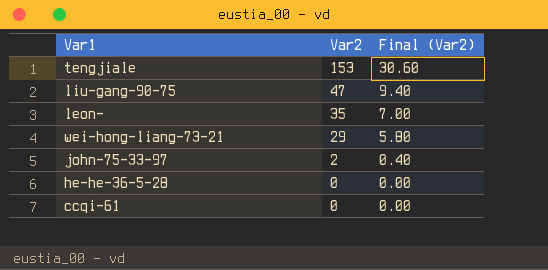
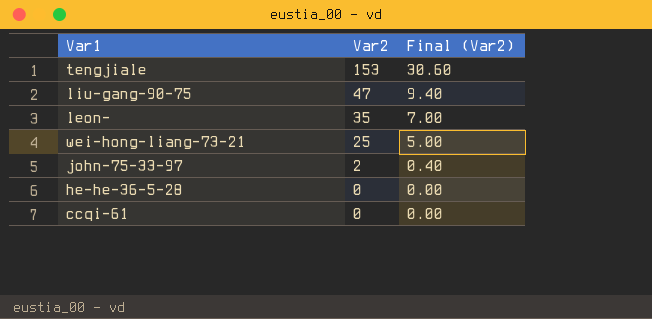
wei-hong-liang-73-21 | Var2: 29 -> 25
wei-hong-liang-73-21 | Final (Var2): 5.80 -> 5.00

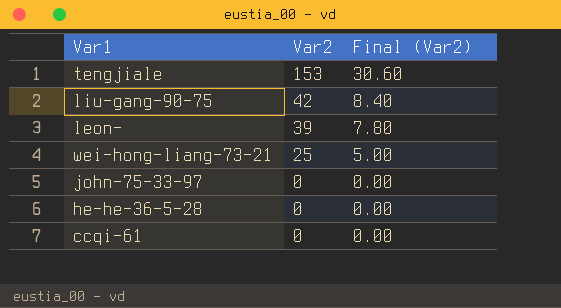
liu-gang-90-75 | Var2: 47 -> 42
liu-gang-90-75 | Final (Var2): 9.40 -> 8.40
leon- | Var2: 35 -> 39
leon- | Final (Var2): 7.00 -> 7.80
john-75-33-97 | Var2: 2 -> 0
john-75-33-97 | Final (Var2): 0.40 -> 0.00

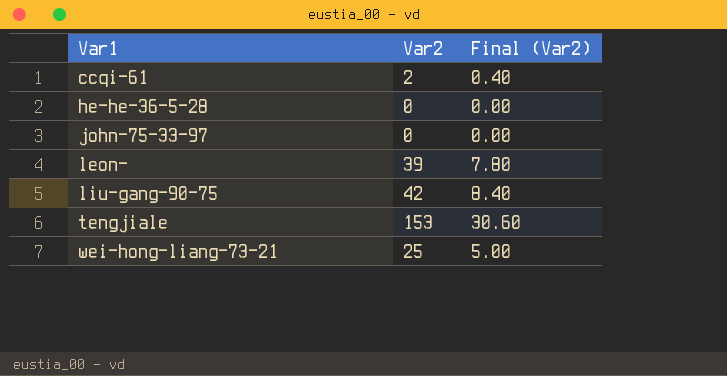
row order: Var2 descending -> Var1 ascending
ccqi-61 | Var2: 0 -> 2
ccqi-61 | Final (Var2): 0.00 -> 0.40

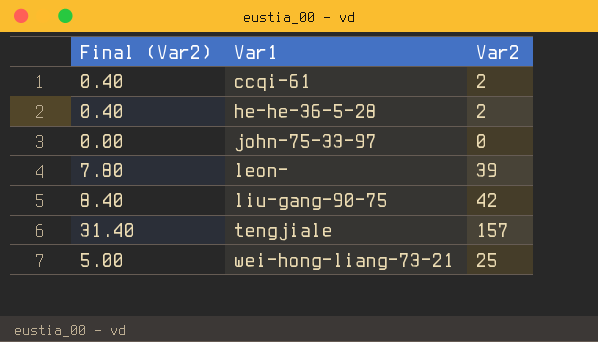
column Final (Var2) | position: 3 -> 1
he-he-36-5-28 | Final (Var2): 0.00 -> 0.40
he-he-36-5-28 | Var2: 0 -> 2
tengjiale | Final (Var2): 30.60 -> 31.40
tengjiale | Var2: 153 -> 157

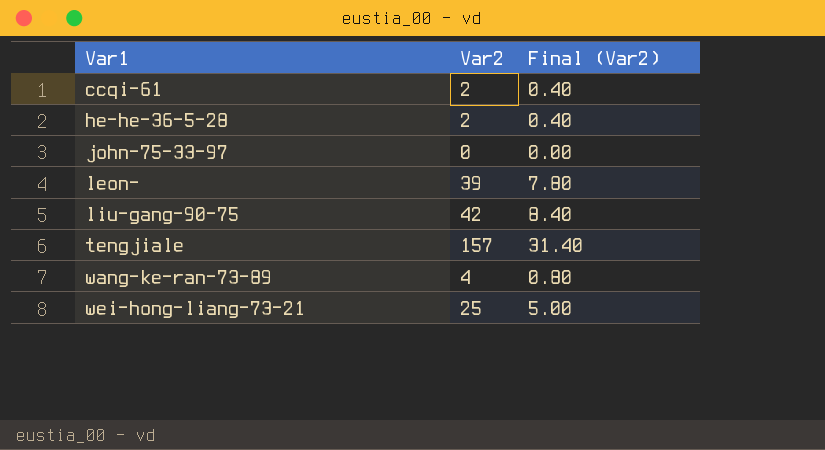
column Final (Var2) | position: 1 -> 3
row wang-ke-ran-73-89: none -> 4 | 0.80

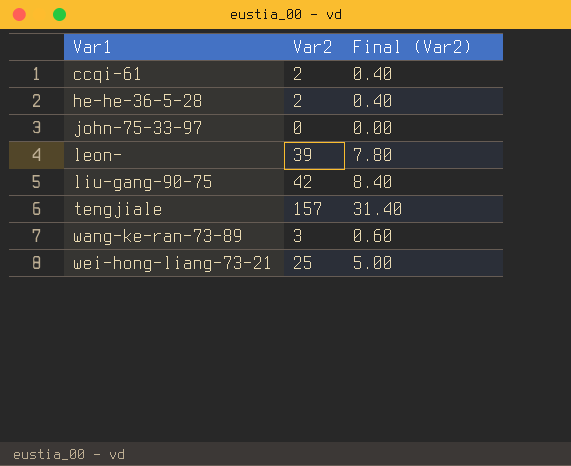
wang-ke-ran-73-89 | Var2: 4 -> 3
wang-ke-ran-73-89 | Final (Var2): 0.80 -> 0.60

